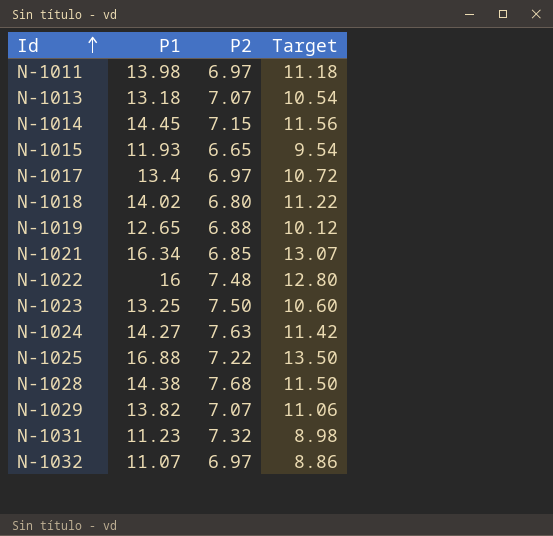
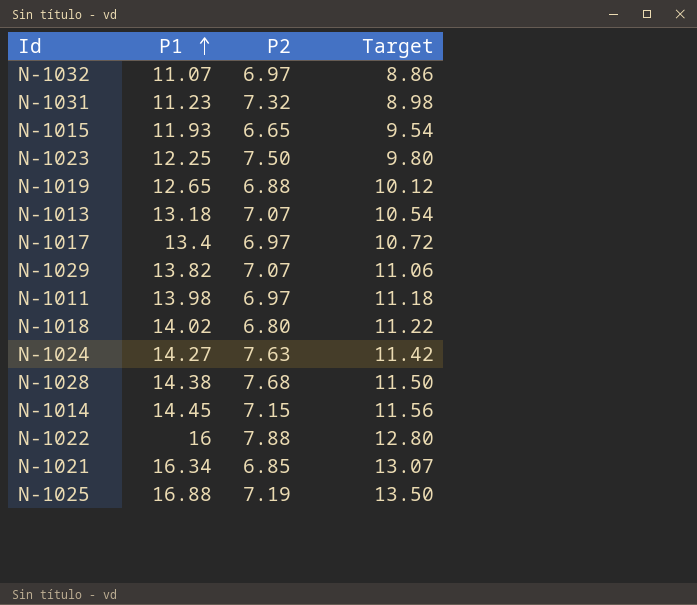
row order: Id ascending -> P1 ascending
N-1023 | P1: 13.25 -> 12.25
N-1023 | Target: 10.60 -> 9.80
N-1022 | P2: 7.48 -> 7.88
N-1025 | P2: 7.22 -> 7.19

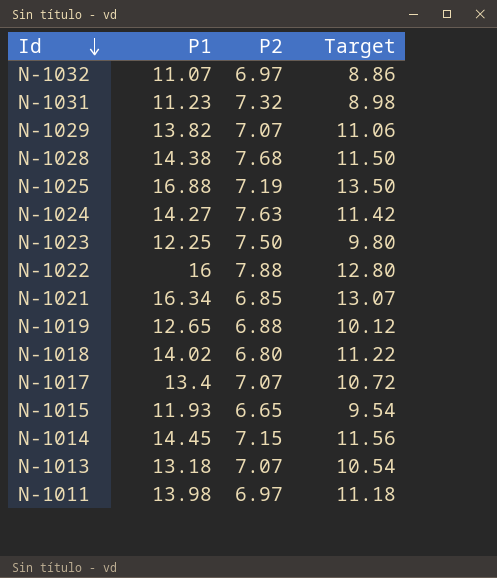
row order: P1 ascending -> Id descending
N-1017 | P2: 6.97 -> 7.07

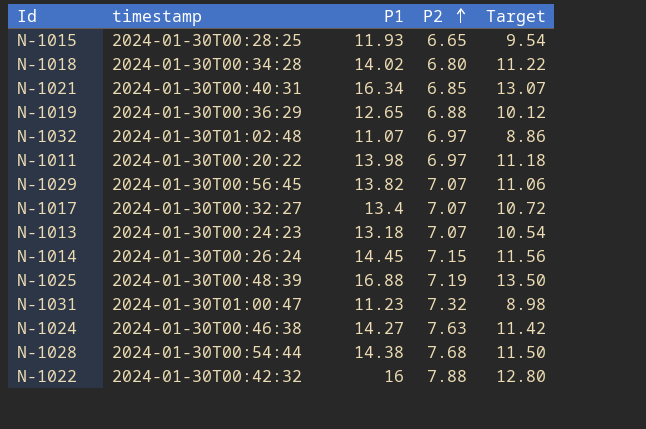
row order: Id descending -> P2 ascending
column timestamp | position: none -> 2
row N-1023: 12.25 | 7.50 | 9.80 -> none

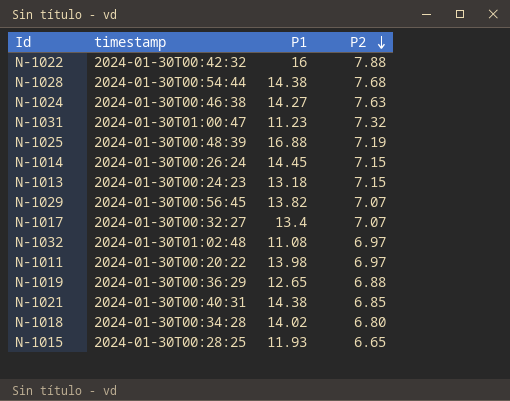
row order: P2 ascending -> P2 descending
column Target | formula: [P1] * 0.8 -> none
N-1013 | P2: 7.07 -> 7.15
N-1032 | P1: 11.07 -> 11.08
N-1021 | P1: 16.34 -> 14.38

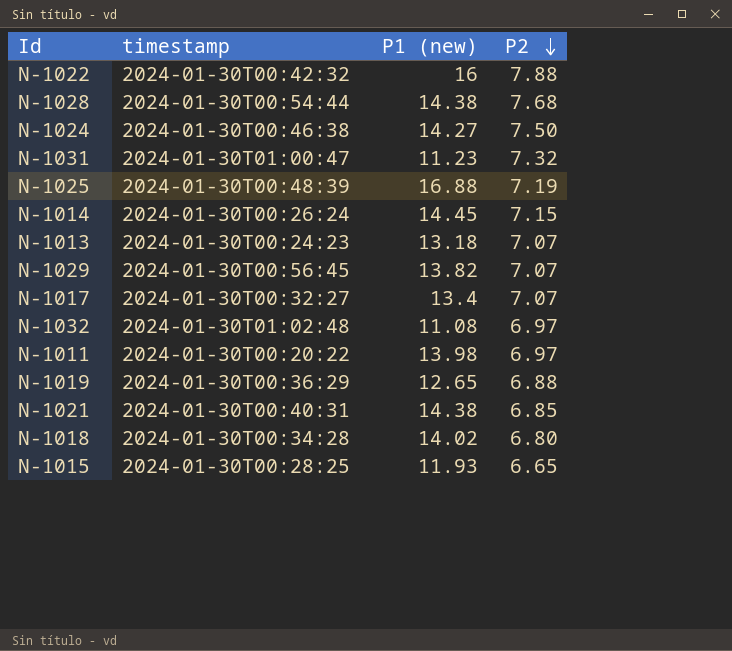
column name: P1 -> P1 (new)
N-1024 | P2: 7.63 -> 7.50
N-1013 | P2: 7.15 -> 7.07

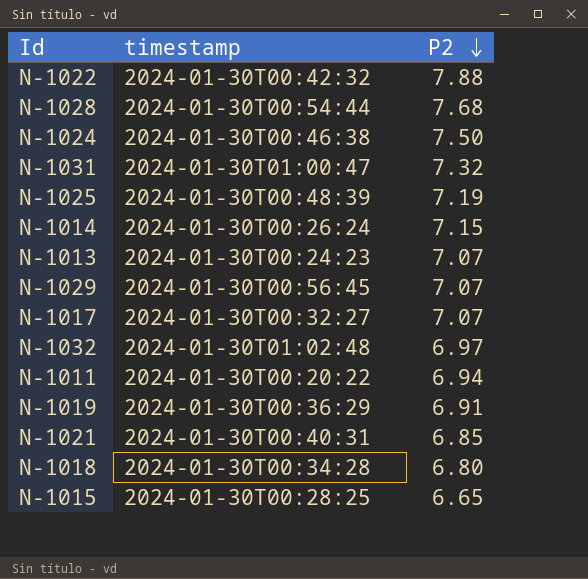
column P1 (new) | position: 3 -> none
N-1011 | P2: 6.97 -> 6.94
N-1019 | P2: 6.88 -> 6.91

